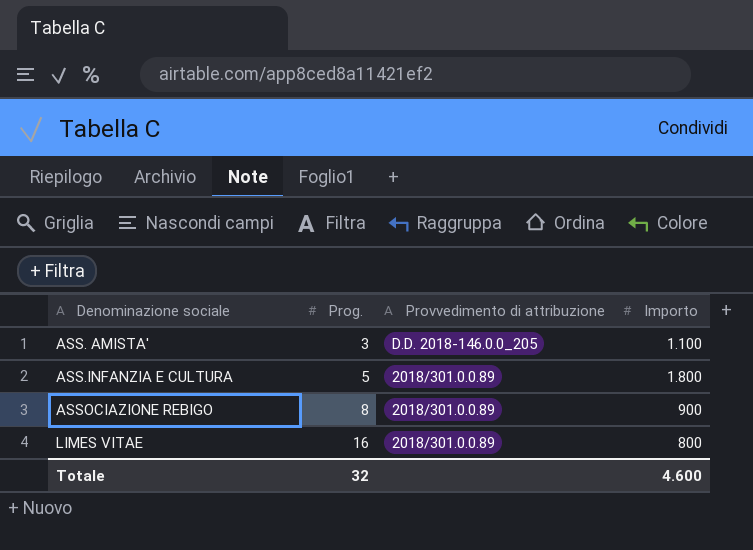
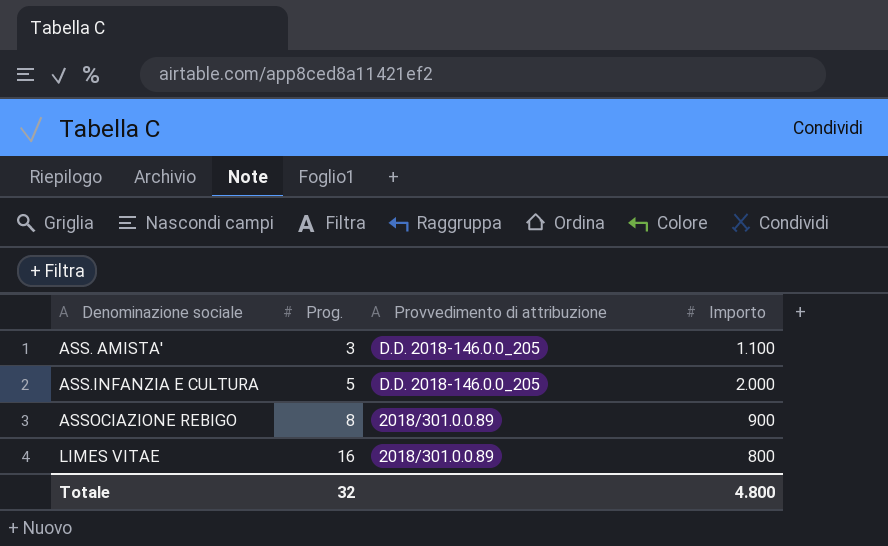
ASS.INFANZIA E CULTURA | Provvedimento di attribuzione: 2018/301.0.0.89 -> D.D. 2018-146.0.0_205
ASS.INFANZIA E CULTURA | Importo: 1.800 -> 2.000
Totale | Importo: 4.600 -> 4.800

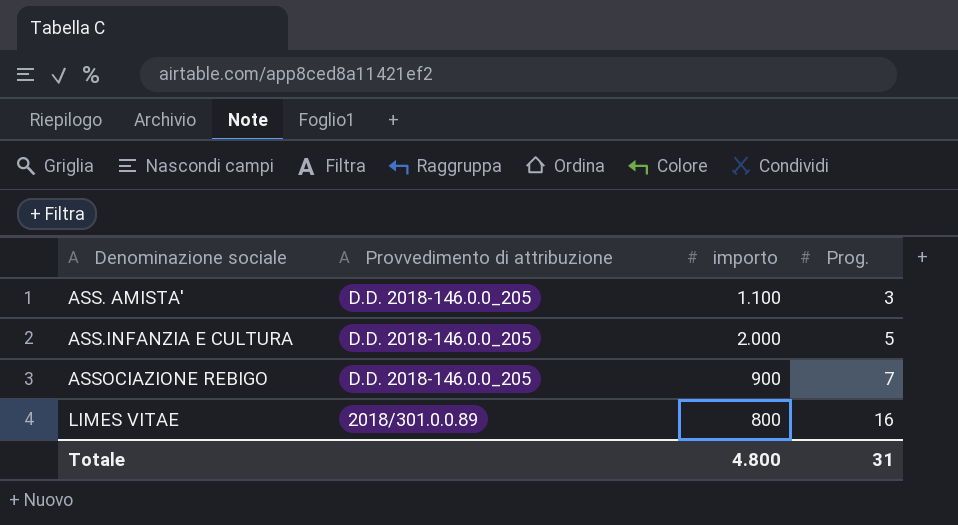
column name: Importo -> importo
column Prog. | position: 2 -> 4
ASSOCIAZIONE REBIGO | Provvedimento di attribuzione: 2018/301.0.0.89 -> D.D. 2018-146.0.0_205
ASSOCIAZIONE REBIGO | Prog.: 8 -> 7
Totale | Prog.: 32 -> 31

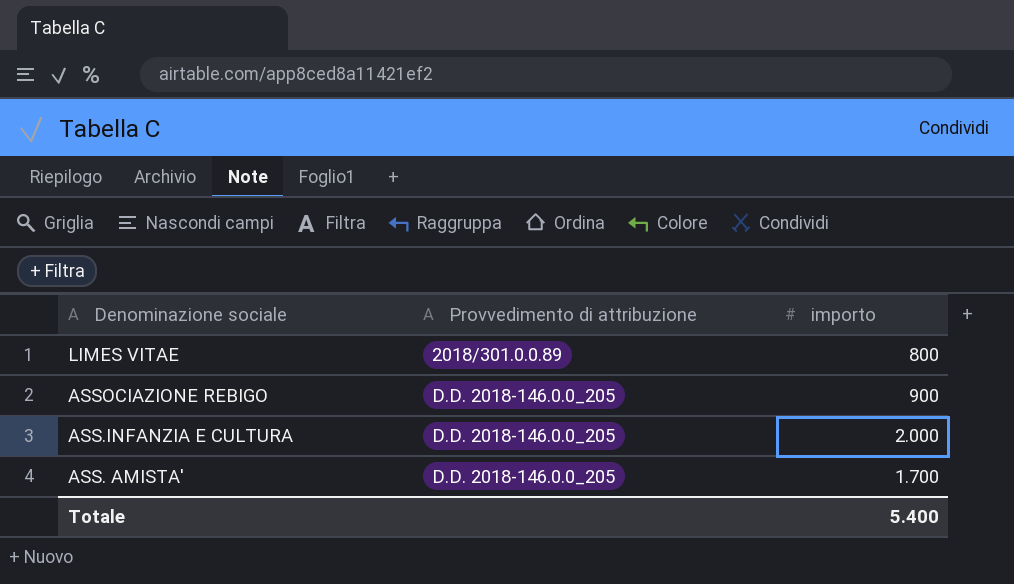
row order: Denominazione sociale ascending -> Denominazione sociale descending
column Prog. | position: 4 -> none
ASS. AMISTA' | importo: 1.100 -> 1.700
Totale | importo: 4.800 -> 5.400

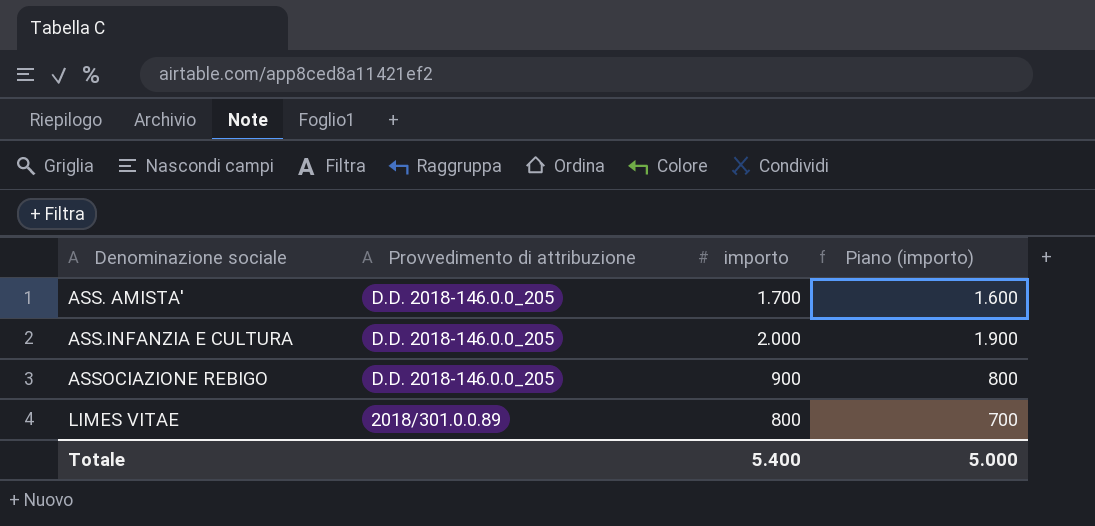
row order: Denominazione sociale descending -> Denominazione sociale ascending
column Piano (importo) | formula: none -> [importo] - 100

